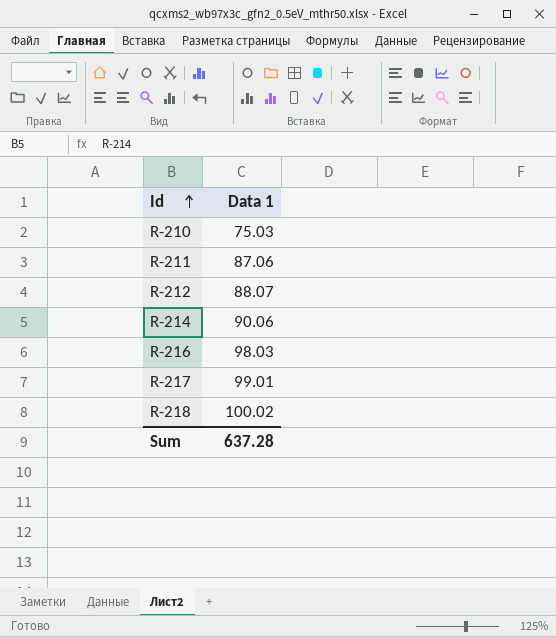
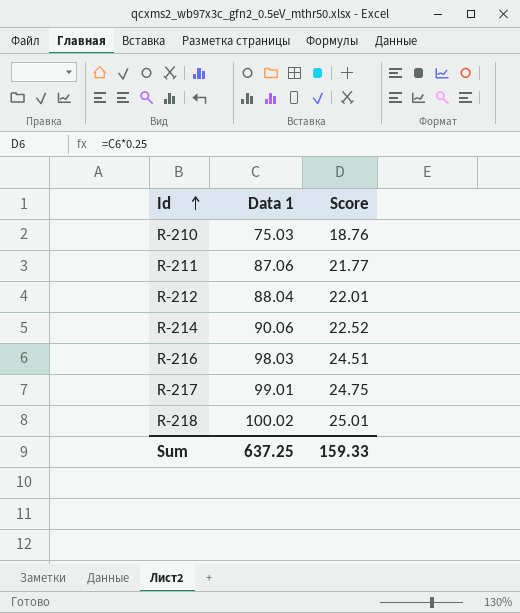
column Score | formula: none -> [Data 1] * 0.25
R-212 | Data 1: 88.07 -> 88.04
Sum | Data 1: 637.28 -> 637.25

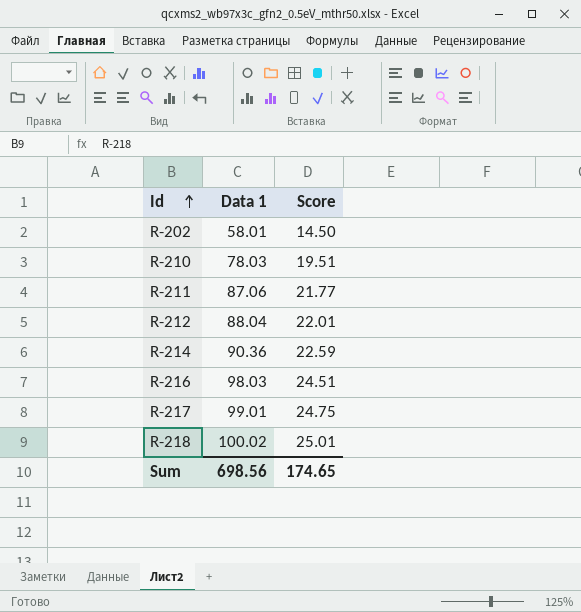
row R-202: none -> 58.01 | 14.50
R-210 | Data 1: 75.03 -> 78.03
R-210 | Score: 18.76 -> 19.51
R-214 | Data 1: 90.06 -> 90.36
R-214 | Score: 22.52 -> 22.59
Sum | Data 1: 637.25 -> 698.56
Sum | Score: 159.33 -> 174.65

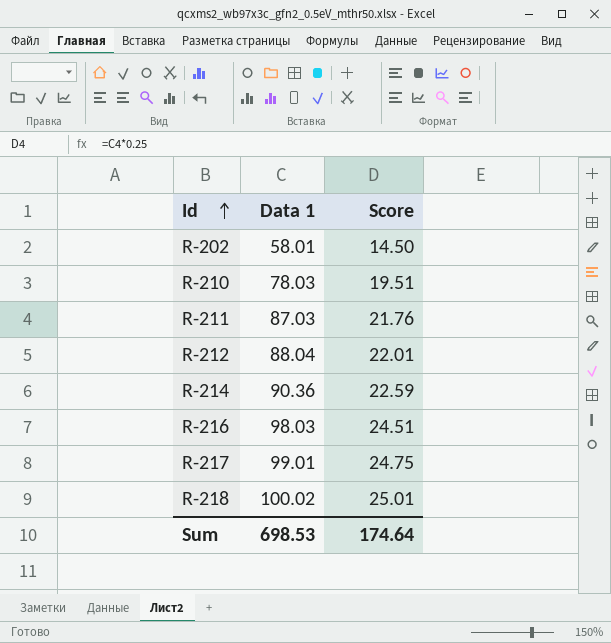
R-211 | Data 1: 87.06 -> 87.03
R-211 | Score: 21.77 -> 21.76
Sum | Data 1: 698.56 -> 698.53
Sum | Score: 174.65 -> 174.64

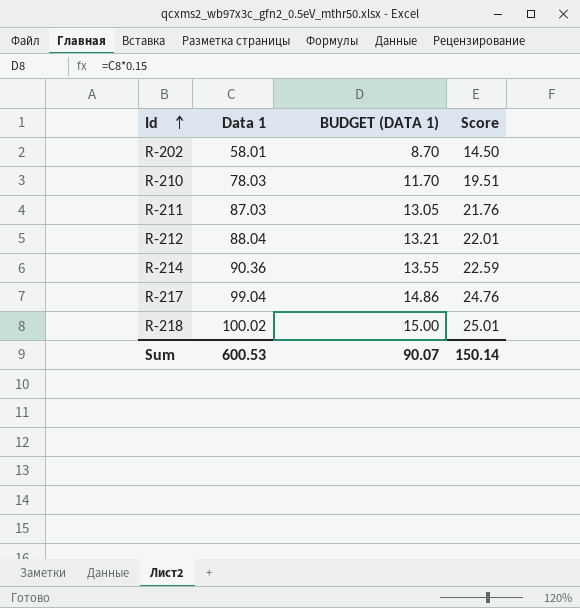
column BUDGET (DATA 1) | formula: none -> [Data 1] * 0.15
row R-216: 98.03 | 24.51 -> none
R-217 | Data 1: 99.01 -> 99.04
R-217 | Score: 24.75 -> 24.76
Sum | Data 1: 698.53 -> 600.53
Sum | Score: 174.64 -> 150.14

